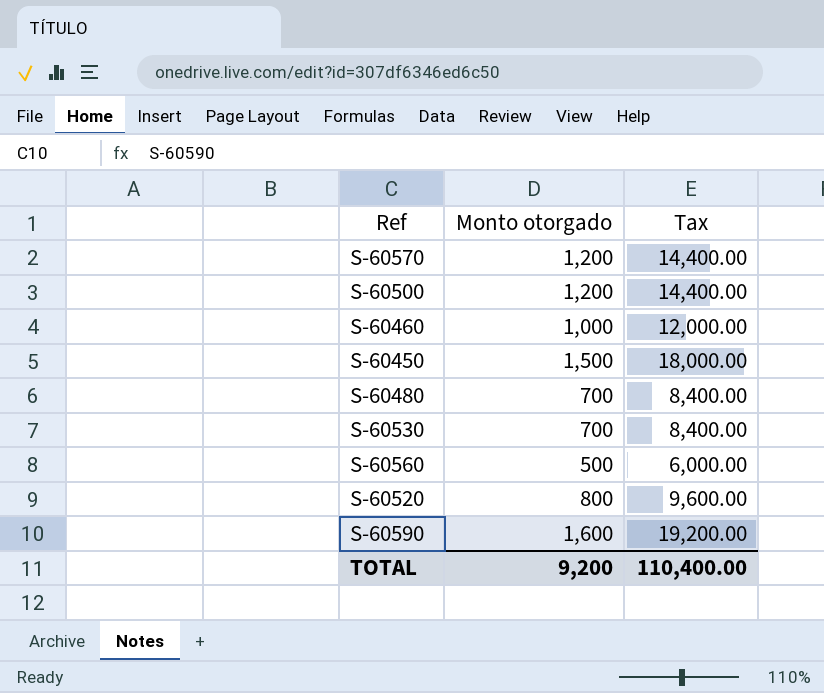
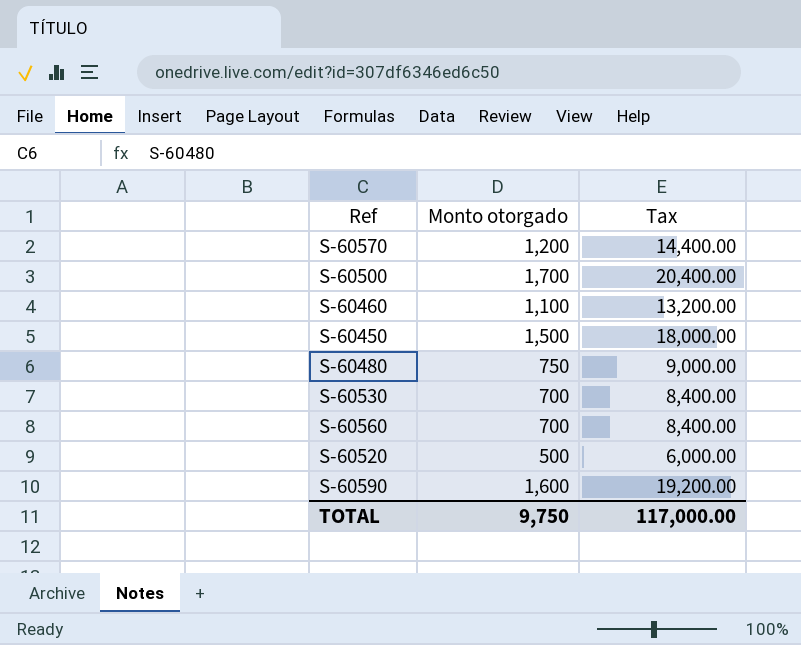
S-60500 | Monto otorgado: 1,200 -> 1,700
S-60500 | Tax: 14,400.00 -> 20,400.00
S-60460 | Monto otorgado: 1,000 -> 1,100
S-60460 | Tax: 12,000.00 -> 13,200.00
S-60480 | Monto otorgado: 700 -> 750
S-60480 | Tax: 8,400.00 -> 9,000.00
S-60560 | Monto otorgado: 500 -> 700
S-60560 | Tax: 6,000.00 -> 8,400.00
S-60520 | Monto otorgado: 800 -> 500
S-60520 | Tax: 9,600.00 -> 6,000.00
TOTAL | Monto otorgado: 9,200 -> 9,750
TOTAL | Tax: 110,400.00 -> 117,000.00

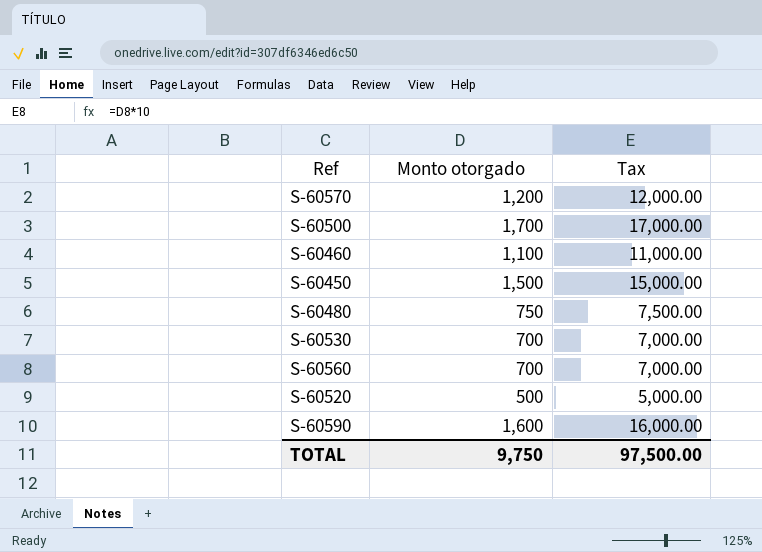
column Tax | formula: [Monto otorgado] * 12 -> [Monto otorgado] * 10
TOTAL | Tax: 117,000.00 -> 97,500.00

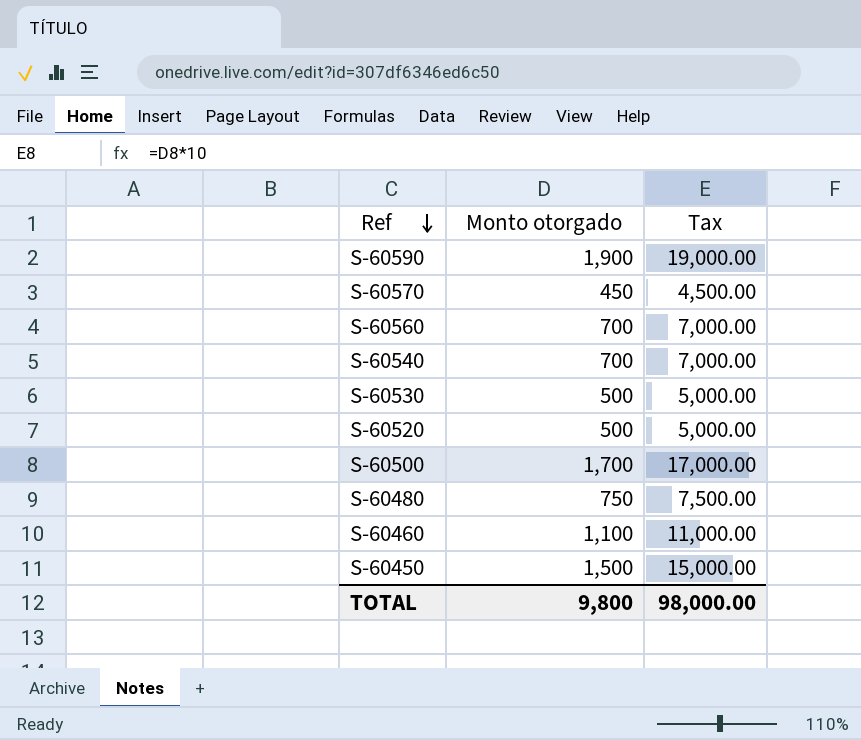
row order: none -> Ref descending
S-60590 | Monto otorgado: 1,600 -> 1,900
S-60590 | Tax: 16,000.00 -> 19,000.00
S-60570 | Monto otorgado: 1,200 -> 450
S-60570 | Tax: 12,000.00 -> 4,500.00
row S-60540: none -> 700 | 7,000.00
S-60530 | Monto otorgado: 700 -> 500
S-60530 | Tax: 7,000.00 -> 5,000.00
TOTAL | Monto otorgado: 9,750 -> 9,800
TOTAL | Tax: 97,500.00 -> 98,000.00

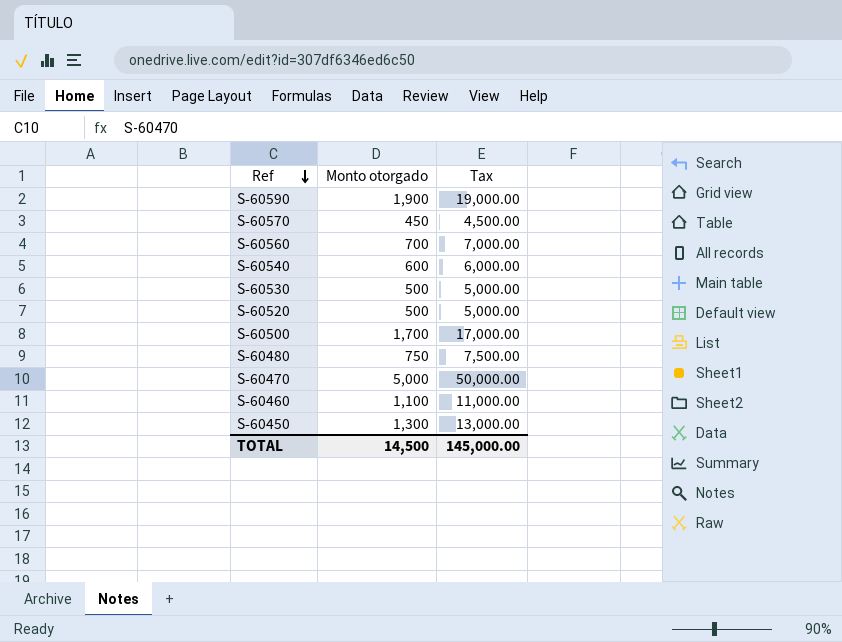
S-60540 | Monto otorgado: 700 -> 600
S-60540 | Tax: 7,000.00 -> 6,000.00
row S-60470: none -> 5,000 | 50,000.00
S-60450 | Monto otorgado: 1,500 -> 1,300
S-60450 | Tax: 15,000.00 -> 13,000.00
TOTAL | Monto otorgado: 9,800 -> 14,500
TOTAL | Tax: 98,000.00 -> 145,000.00

